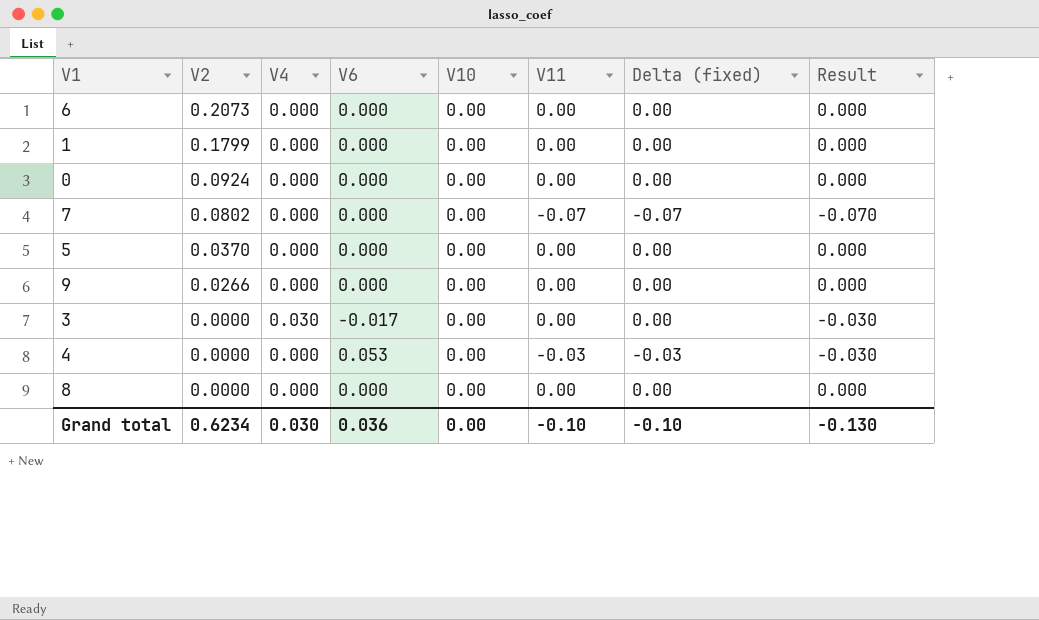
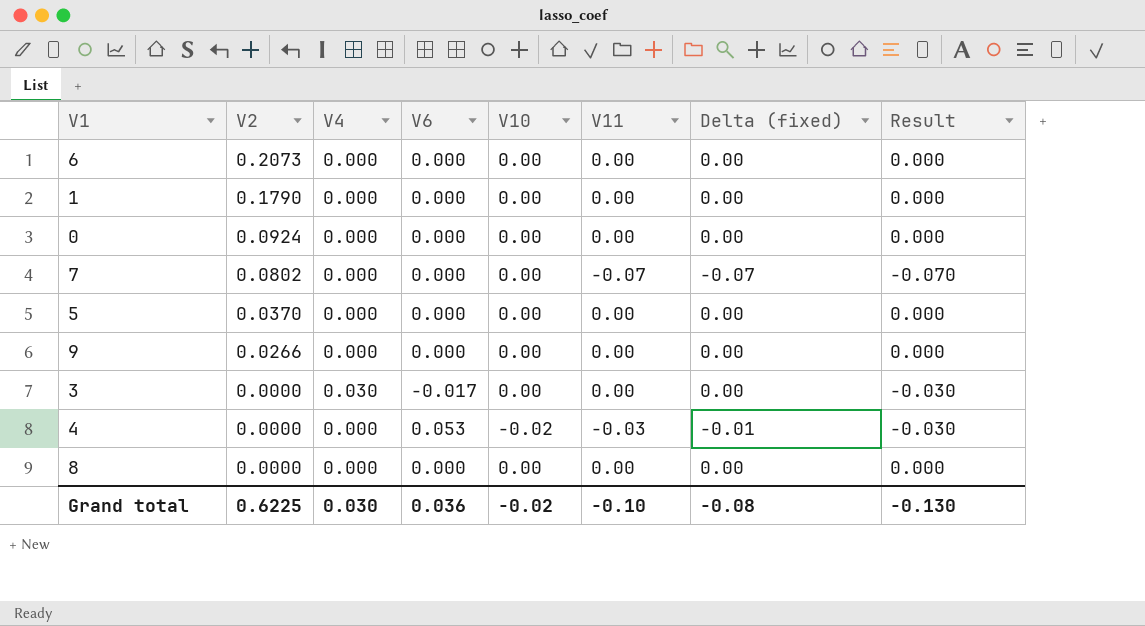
1 | V2: 0.1799 -> 0.1790
4 | V10: 0.00 -> -0.02
4 | Delta (fixed): -0.03 -> -0.01
Grand total | V2: 0.6234 -> 0.6225
Grand total | V10: 0.00 -> -0.02
Grand total | Delta (fixed): -0.10 -> -0.08

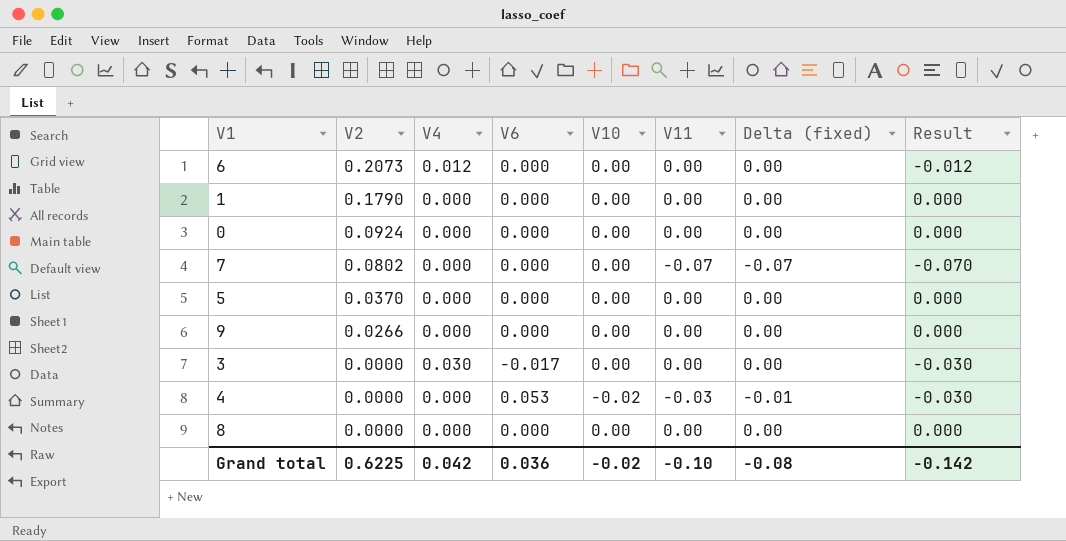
6 | V4: 0.000 -> 0.012
6 | Result: 0.000 -> -0.012
Grand total | V4: 0.030 -> 0.042
Grand total | Result: -0.130 -> -0.142

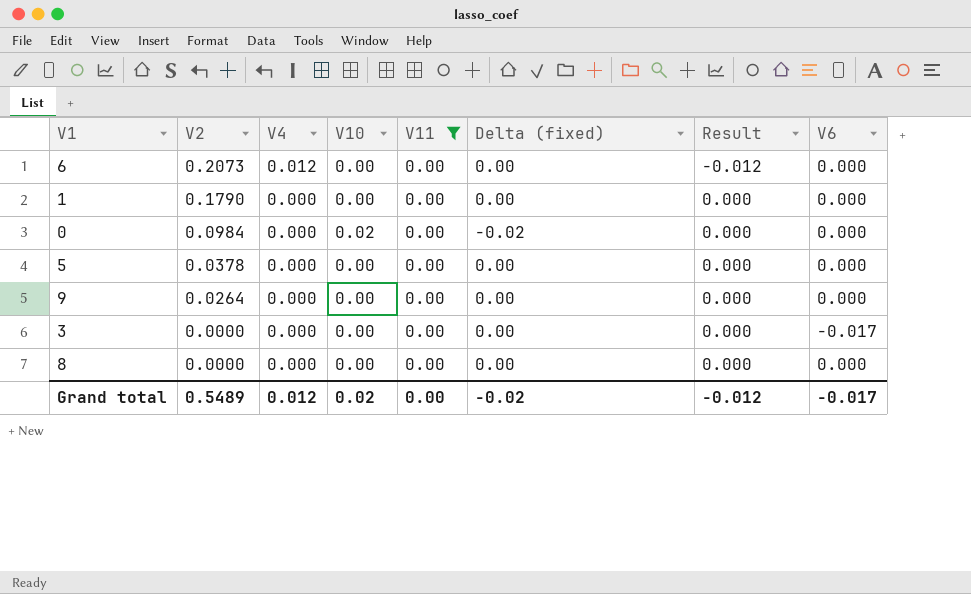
filter: none -> V11 = 0.00
column V6 | position: 4 -> 8
0 | V2: 0.0924 -> 0.0984
0 | V10: 0.00 -> 0.02
0 | Delta (fixed): 0.00 -> -0.02
5 | V2: 0.0370 -> 0.0378
9 | V2: 0.0266 -> 0.0264
3 | V4: 0.030 -> 0.000
3 | Result: -0.030 -> 0.000
Grand total | V2: 0.6225 -> 0.5489
Grand total | V4: 0.042 -> 0.012
Grand total | V10: -0.02 -> 0.02
Grand total | V11: -0.10 -> 0.00
Grand total | Delta (fixed): -0.08 -> -0.02
Grand total | Result: -0.142 -> -0.012
Grand total | V6: 0.036 -> -0.017

